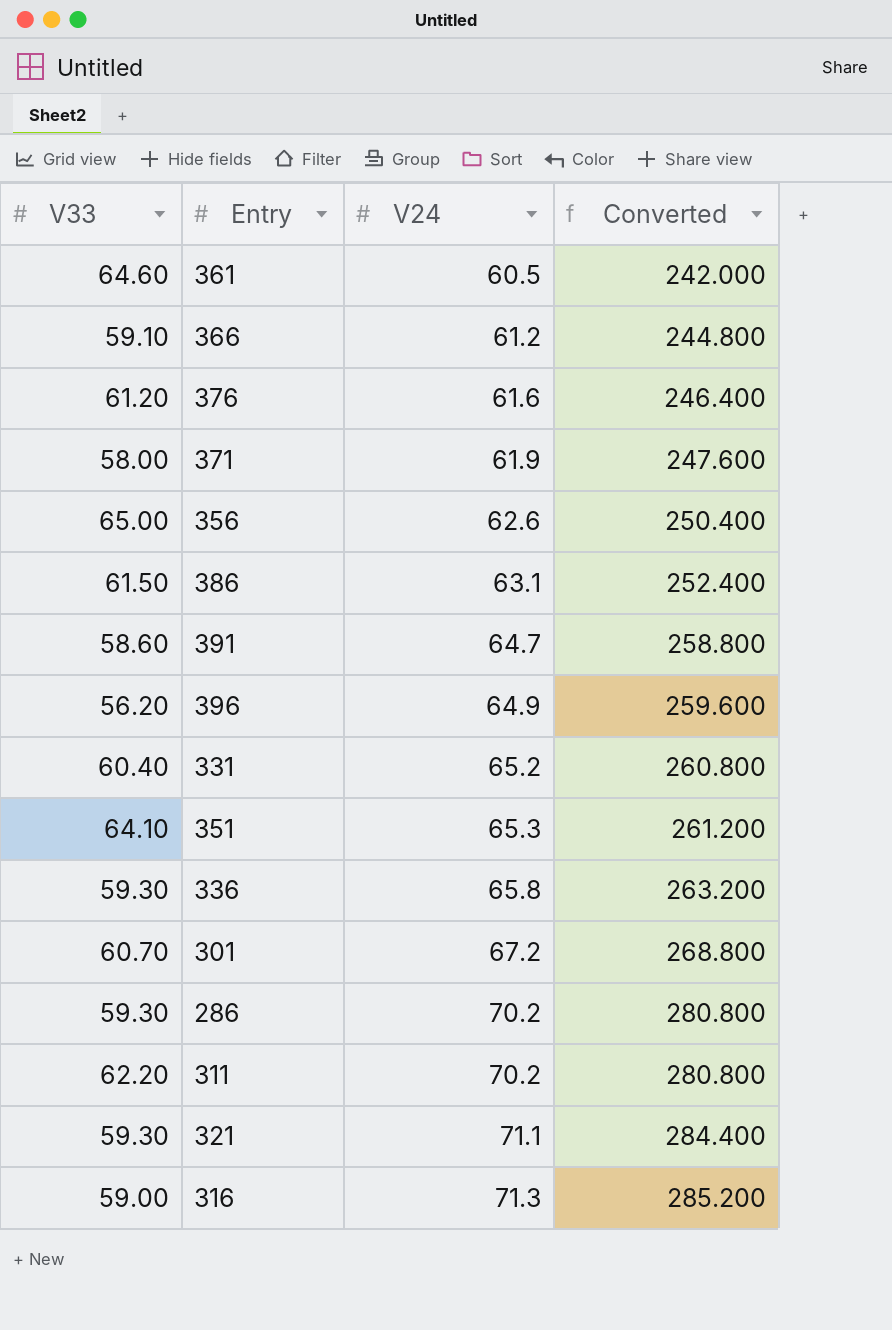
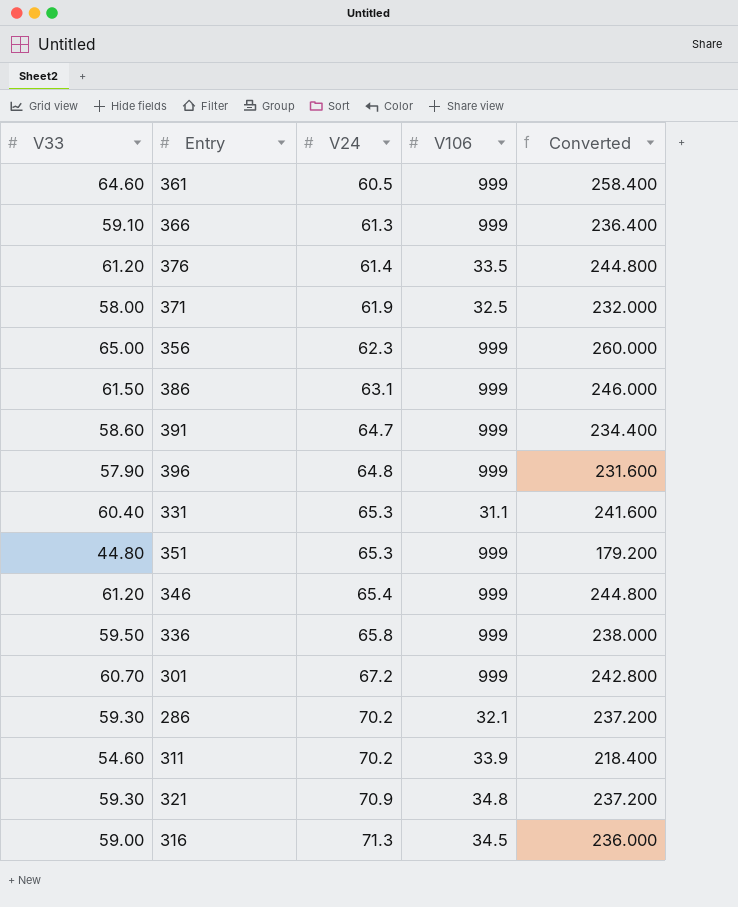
column V106 | position: none -> 4
column Converted | formula: [V24] * 4 -> [V33] * 4
366 | V24: 61.2 -> 61.3
376 | V24: 61.6 -> 61.4
356 | V24: 62.6 -> 62.3
396 | V33: 56.20 -> 57.90
396 | V24: 64.9 -> 64.8
331 | V24: 65.2 -> 65.3
351 | V33: 64.10 -> 44.80
row 346: none -> 61.20 | 65.4 | 999 | 244.800
336 | V33: 59.30 -> 59.50
311 | V33: 62.20 -> 54.60
321 | V24: 71.1 -> 70.9

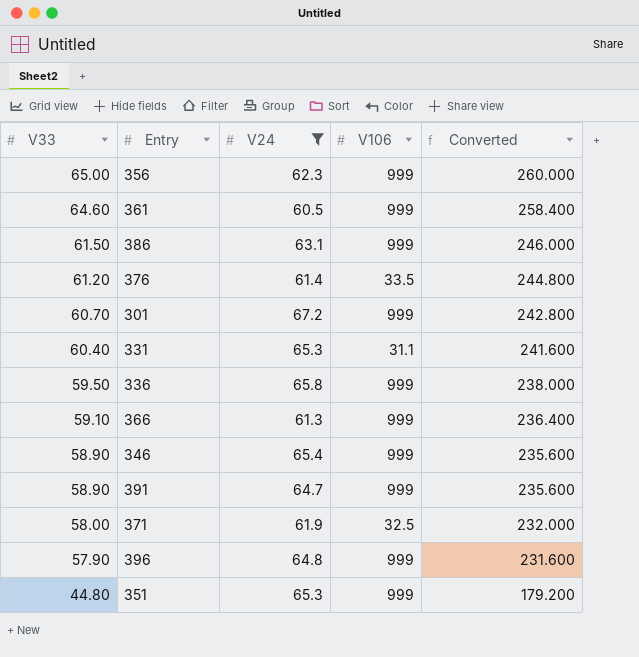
filter: none -> V24 <= 67.2
row order: V24 ascending -> V33 descending
346 | V33: 61.20 -> 58.90
346 | Converted: 244.800 -> 235.600
391 | V33: 58.60 -> 58.90
391 | Converted: 234.400 -> 235.600

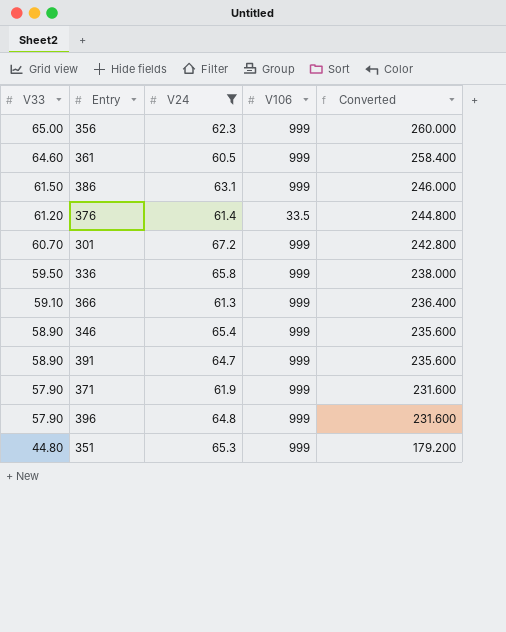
row 331: 60.40 | 65.3 | 31.1 | 241.600 -> none
371 | V33: 58.00 -> 57.90
371 | V106: 32.5 -> 999
371 | Converted: 232.000 -> 231.600

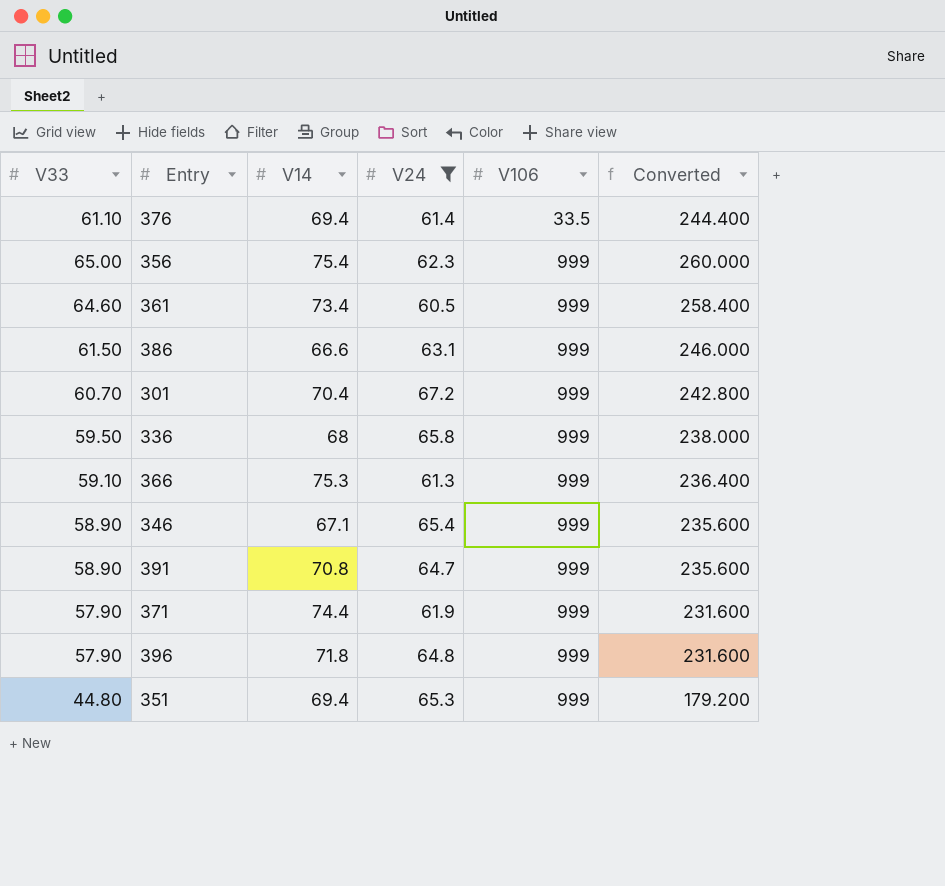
row order: V33 descending -> V106 ascending
column V14 | position: none -> 3
376 | V33: 61.20 -> 61.10
376 | Converted: 244.800 -> 244.400

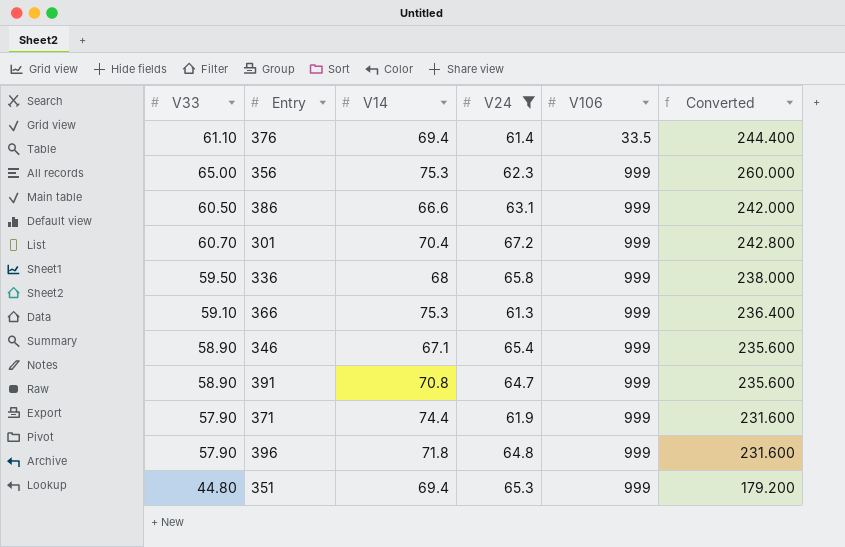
row 361: 64.60 | 73.4 | 60.5 | 999 | 258.400 -> none
356 | V14: 75.4 -> 75.3
386 | V33: 61.50 -> 60.50
386 | Converted: 246.000 -> 242.000

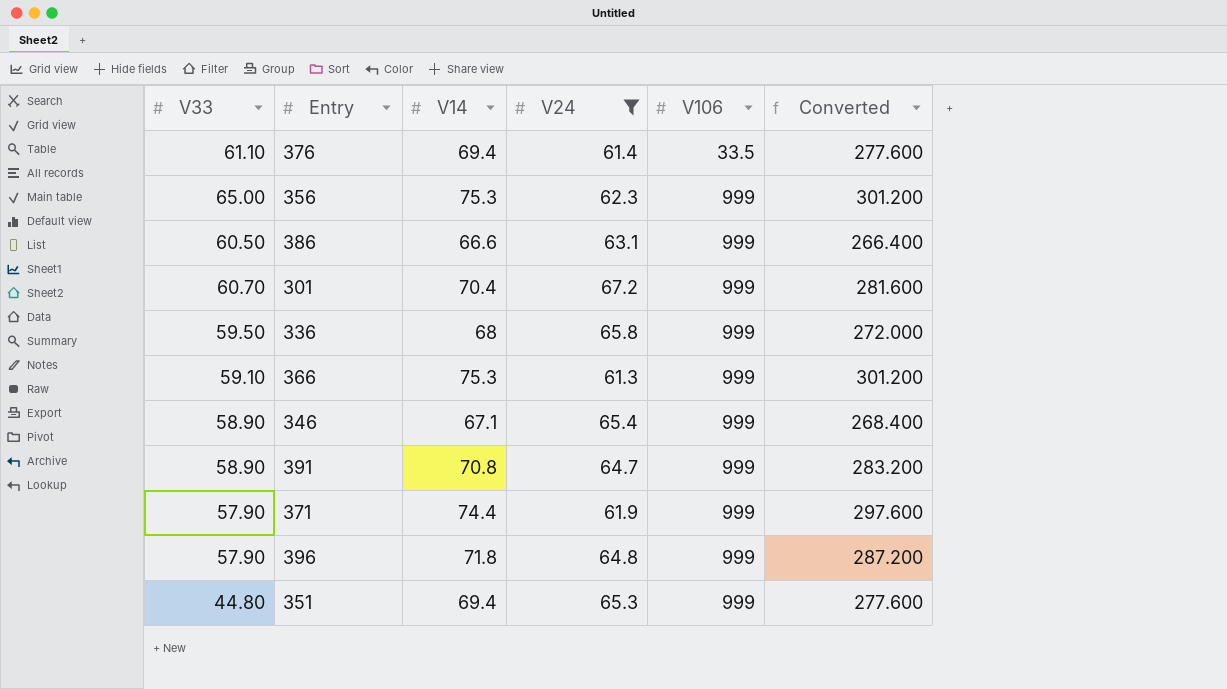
column Converted | formula: [V33] * 4 -> [V14] * 4

